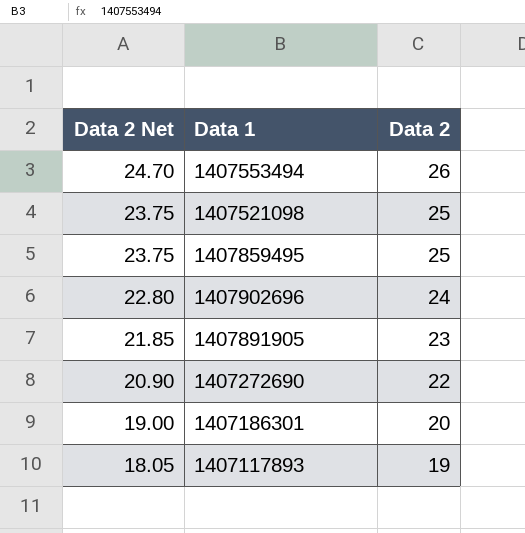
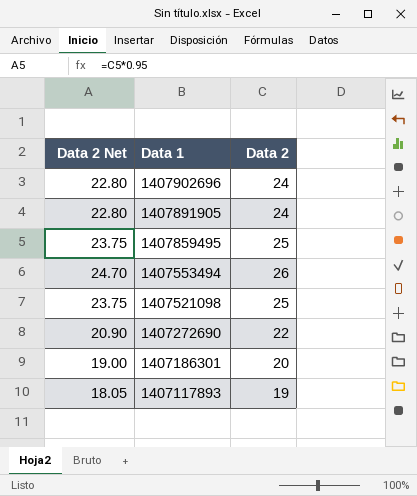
row order: Data 2 Net descending -> Data 1 descending
1407891905 | Data 2 Net: 21.85 -> 22.80
1407891905 | Data 2: 23 -> 24

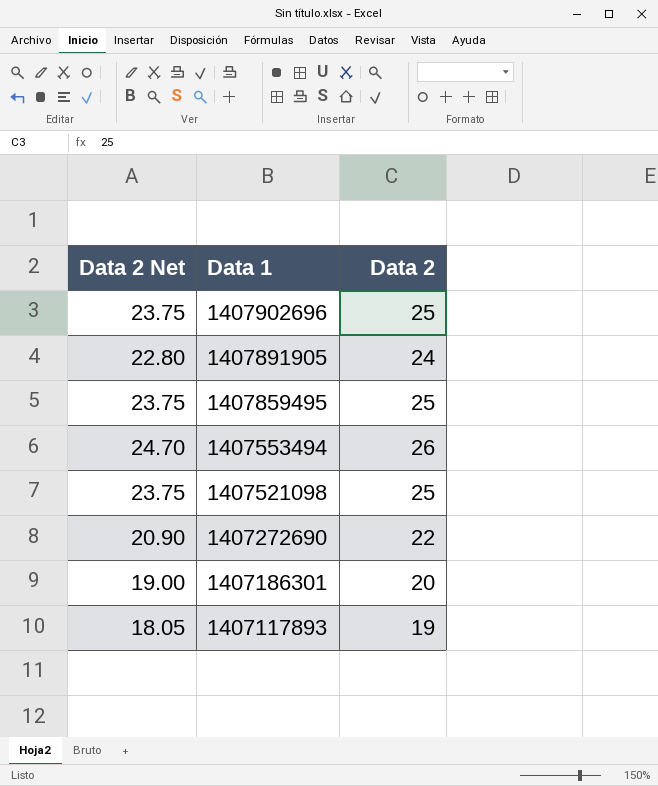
1407902696 | Data 2 Net: 22.80 -> 23.75
1407902696 | Data 2: 24 -> 25

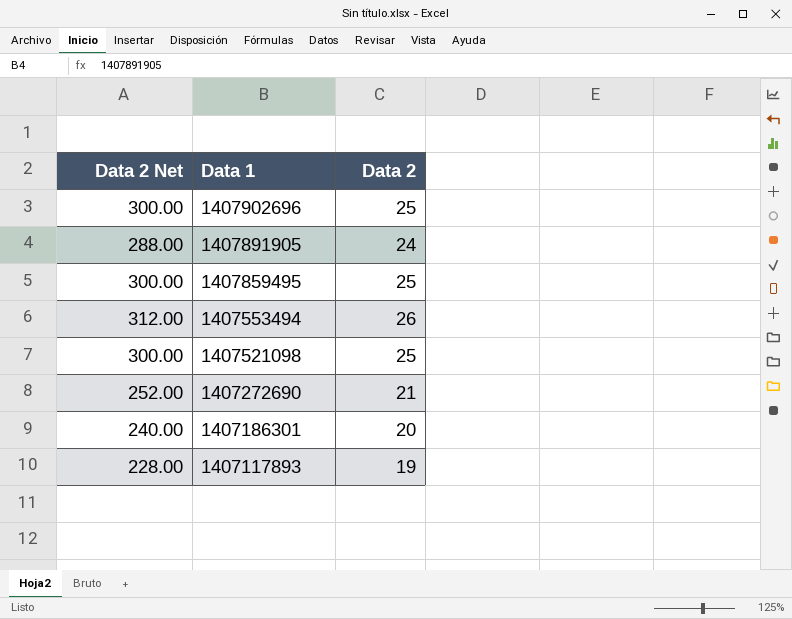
column Data 2 Net | formula: [Data 2] * 0.95 -> [Data 2] * 12
1407272690 | Data 2: 22 -> 21

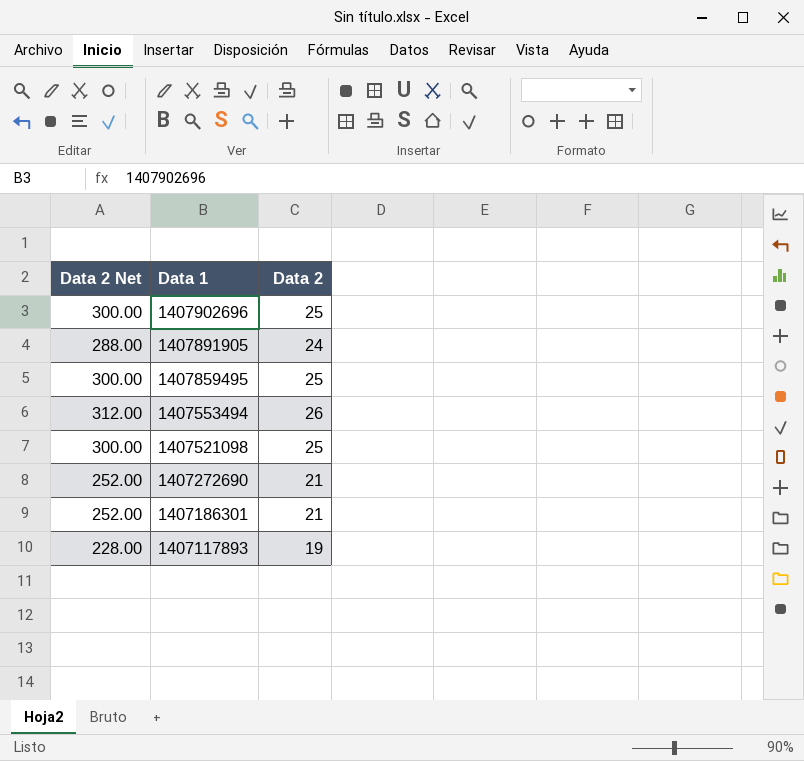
1407186301 | Data 2 Net: 240.00 -> 252.00
1407186301 | Data 2: 20 -> 21

